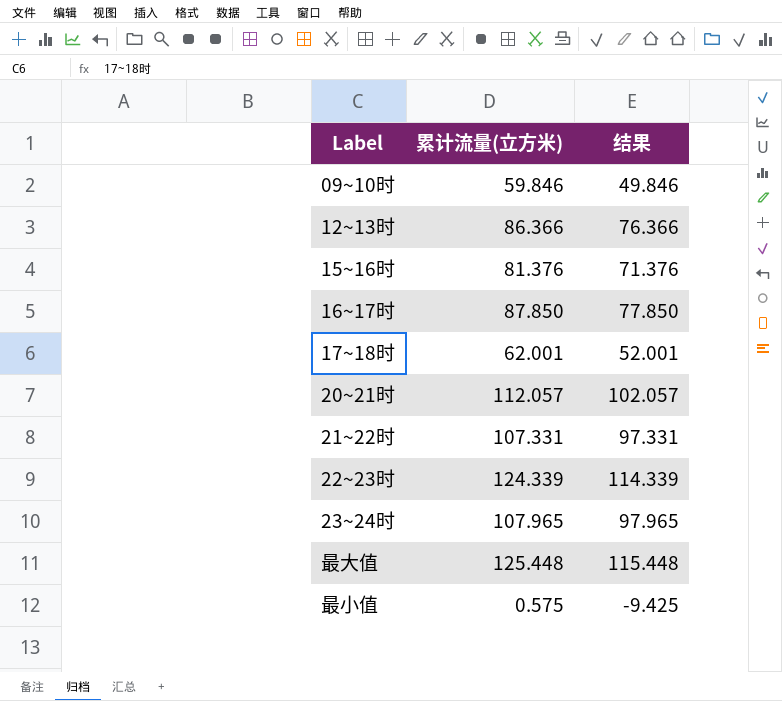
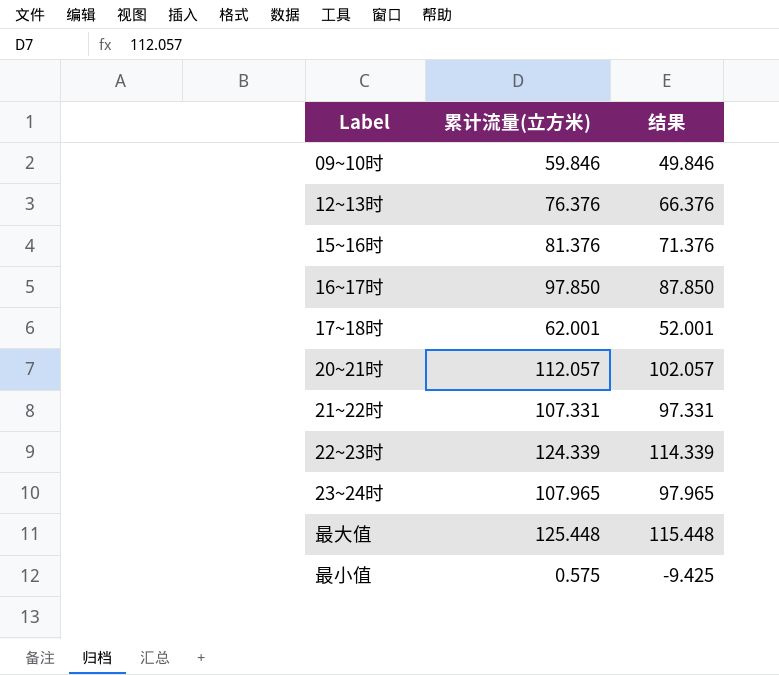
12~13时 | 累计流量(立方米): 86.366 -> 76.376
12~13时 | 结果: 76.366 -> 66.376
16~17时 | 累计流量(立方米): 87.850 -> 97.850
16~17时 | 结果: 77.850 -> 87.850

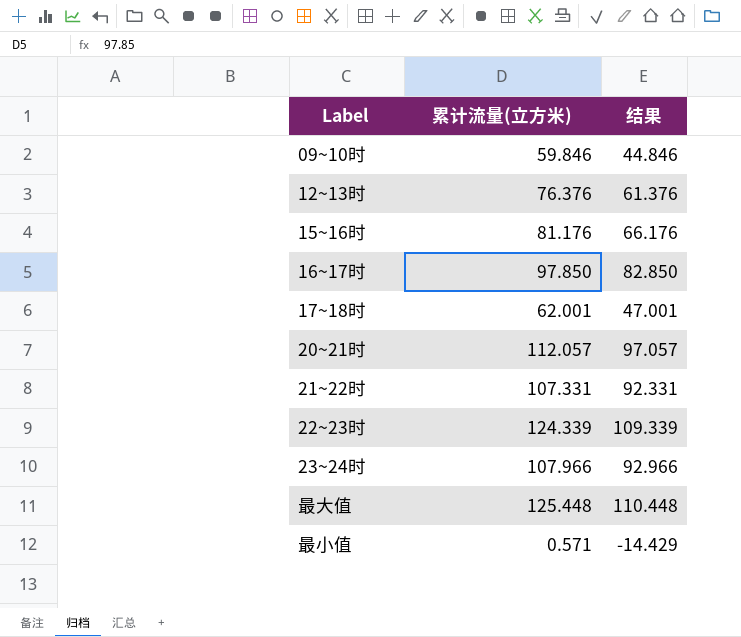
column 结果 | formula: [累计流量(立方米)] - 10 -> [累计流量(立方米)] - 15
15~16时 | 累计流量(立方米): 81.376 -> 81.176
23~24时 | 累计流量(立方米): 107.965 -> 107.966
最小值 | 累计流量(立方米): 0.575 -> 0.571

